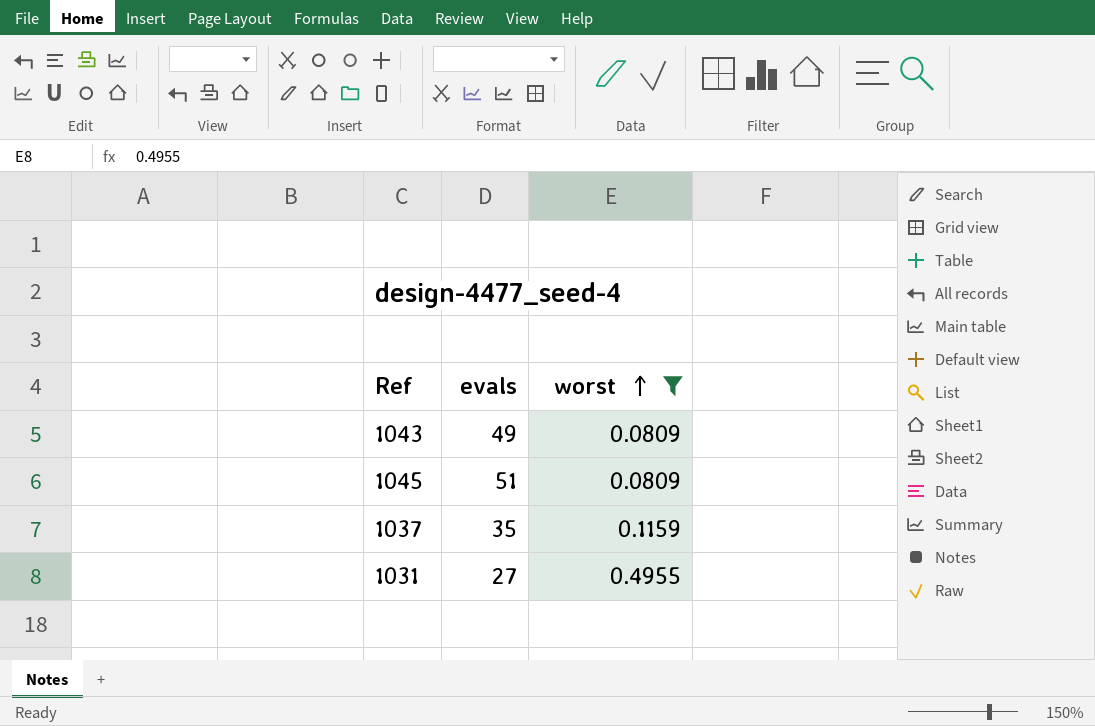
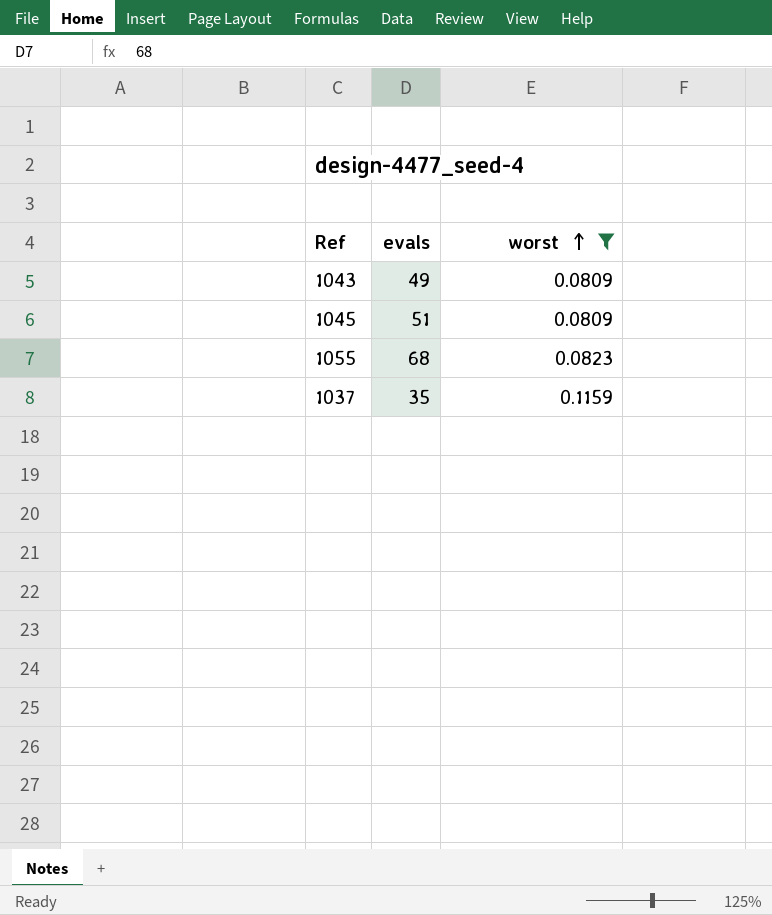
row 1031: 27 | 0.4955 -> none
row 1055: none -> 68 | 0.0823

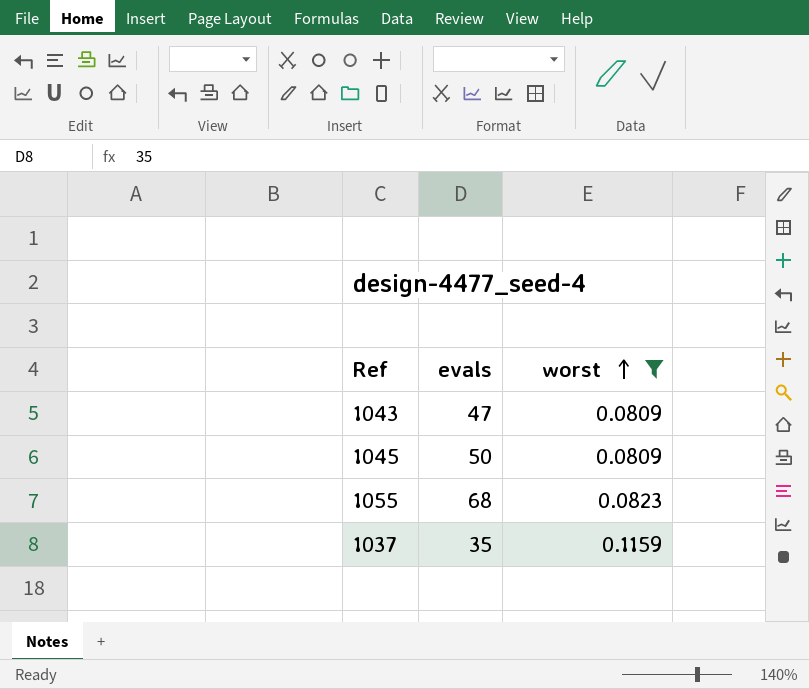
1043 | evals: 49 -> 47
1045 | evals: 51 -> 50

